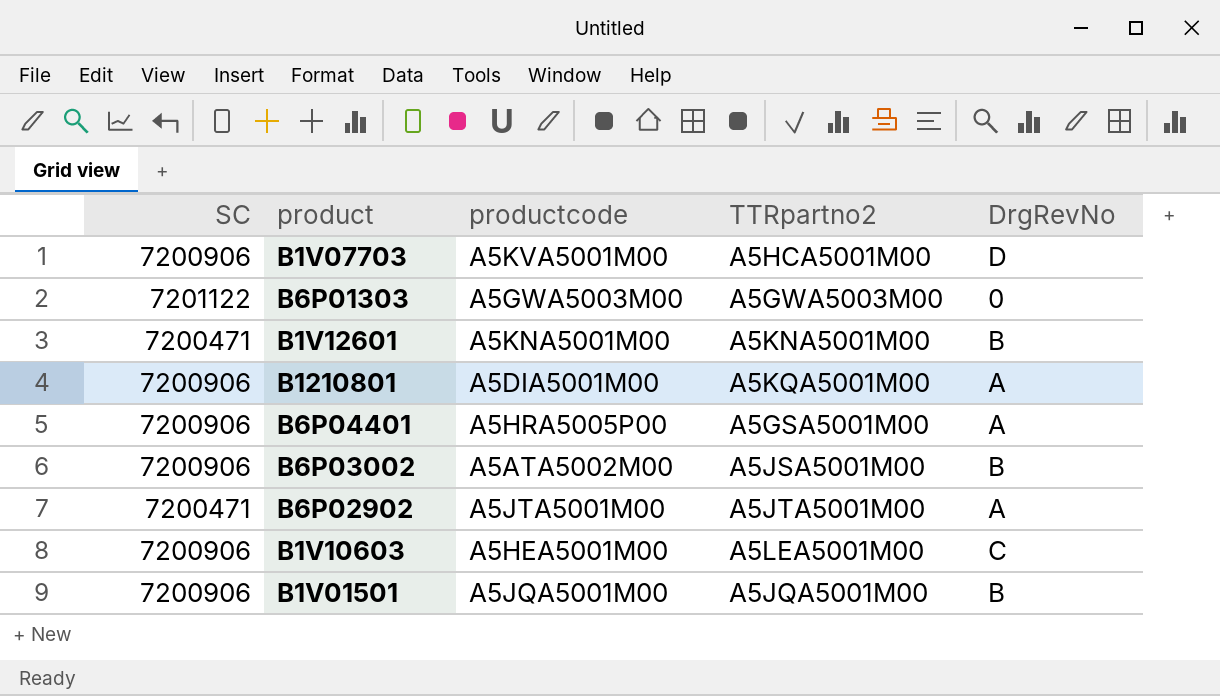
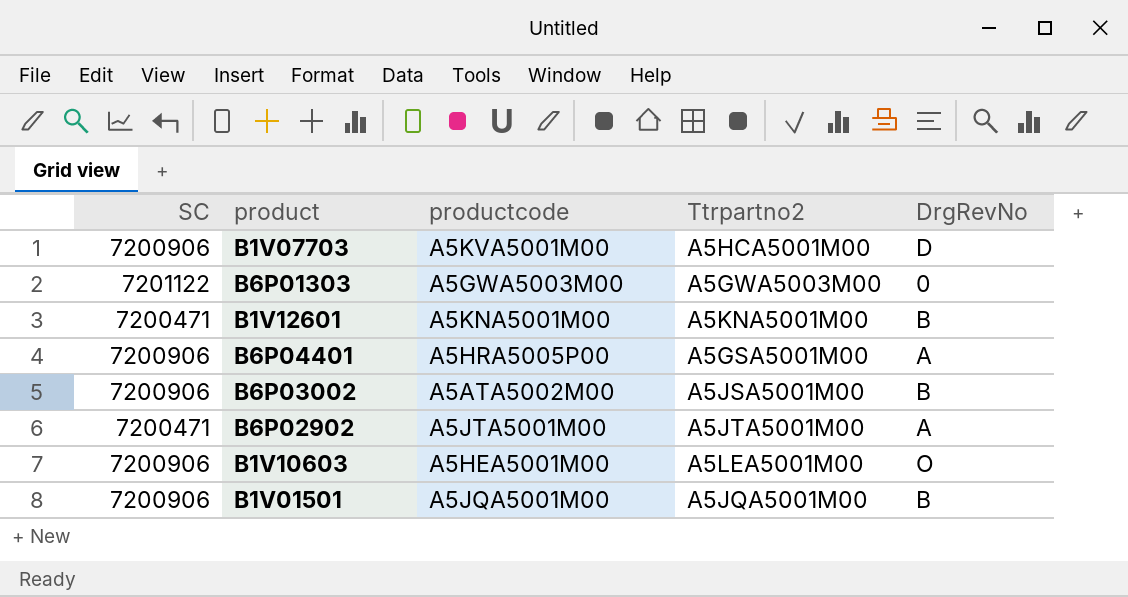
column name: TTRpartno2 -> Ttrpartno2
row B1210801: 7200906 | A5DIA5001M00 | A5KQA5001M00 | A -> none
B1V10603 | DrgRevNo: C -> O

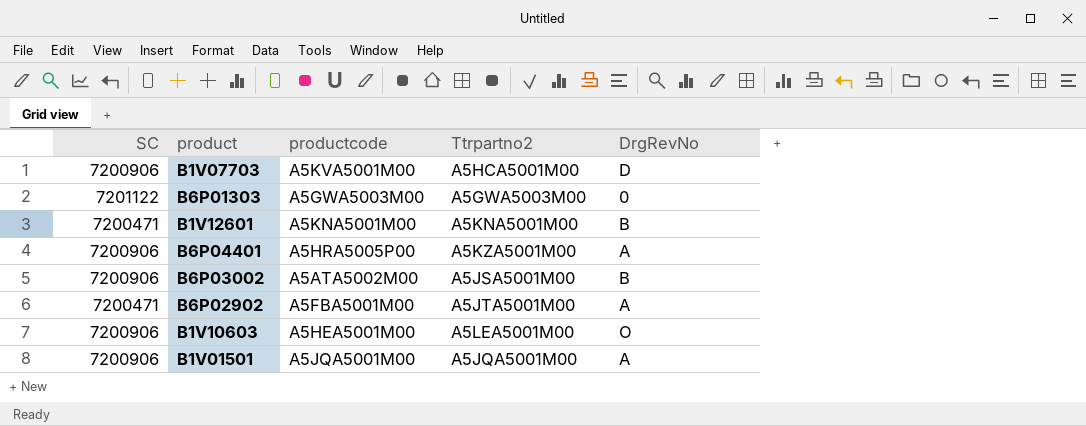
B6P04401 | Ttrpartno2: A5GSA5001M00 -> A5KZA5001M00
B6P02902 | productcode: A5JTA5001M00 -> A5FBA5001M00
B1V01501 | DrgRevNo: B -> A

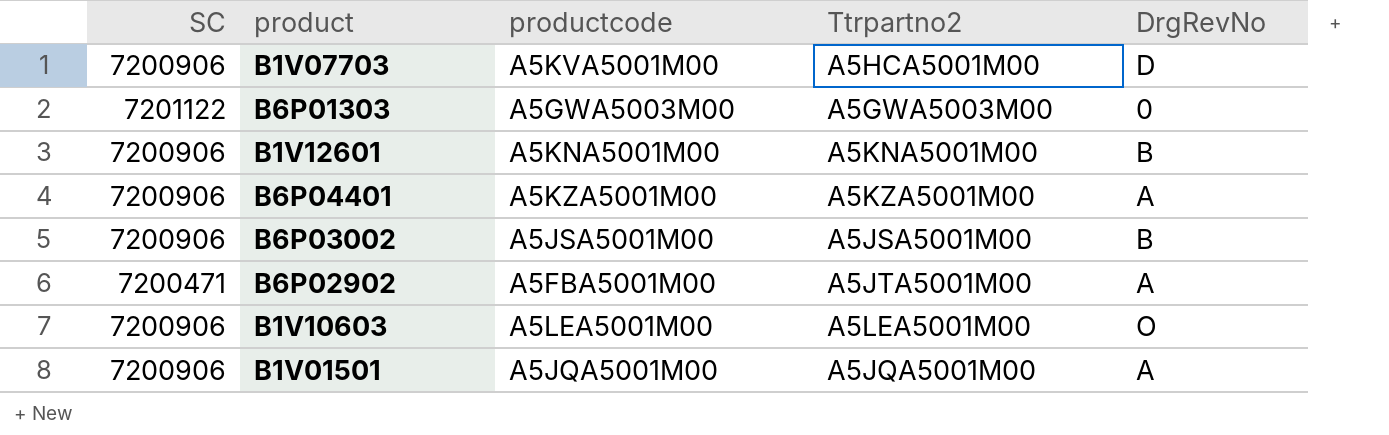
B1V12601 | SC: 7200471 -> 7200906
B6P04401 | productcode: A5HRA5005P00 -> A5KZA5001M00
B6P03002 | productcode: A5ATA5002M00 -> A5JSA5001M00
B1V10603 | productcode: A5HEA5001M00 -> A5LEA5001M00

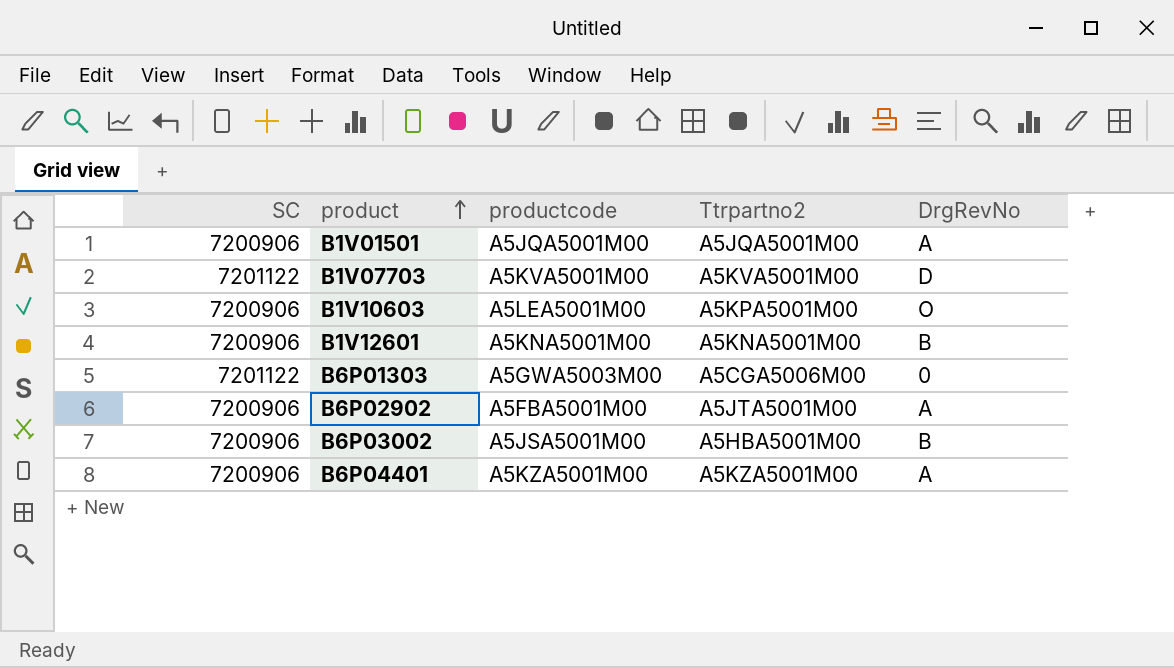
row order: none -> product ascending
B1V07703 | SC: 7200906 -> 7201122
B1V07703 | Ttrpartno2: A5HCA5001M00 -> A5KVA5001M00
B1V10603 | Ttrpartno2: A5LEA5001M00 -> A5KPA5001M00
B6P01303 | Ttrpartno2: A5GWA5003M00 -> A5CGA5006M00
B6P02902 | SC: 7200471 -> 7200906
B6P03002 | Ttrpartno2: A5JSA5001M00 -> A5HBA5001M00

